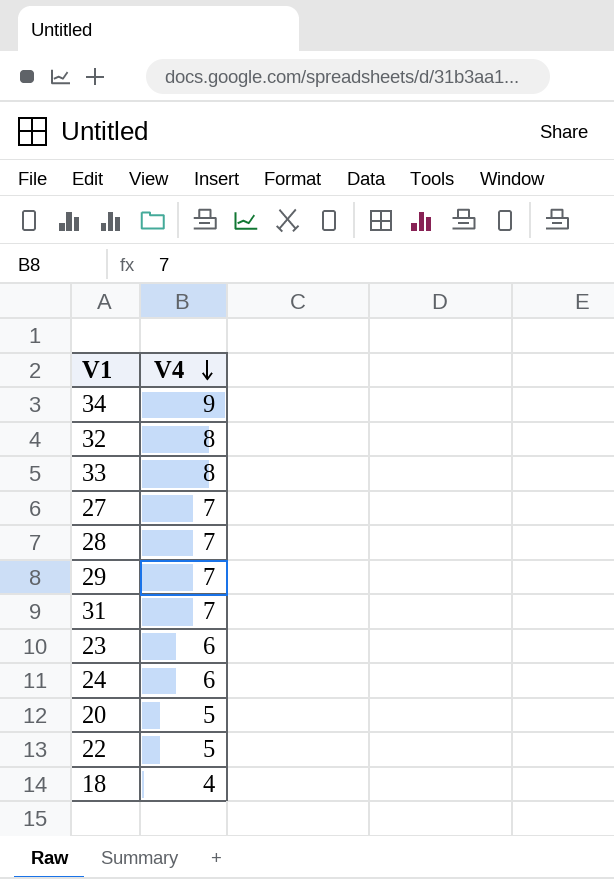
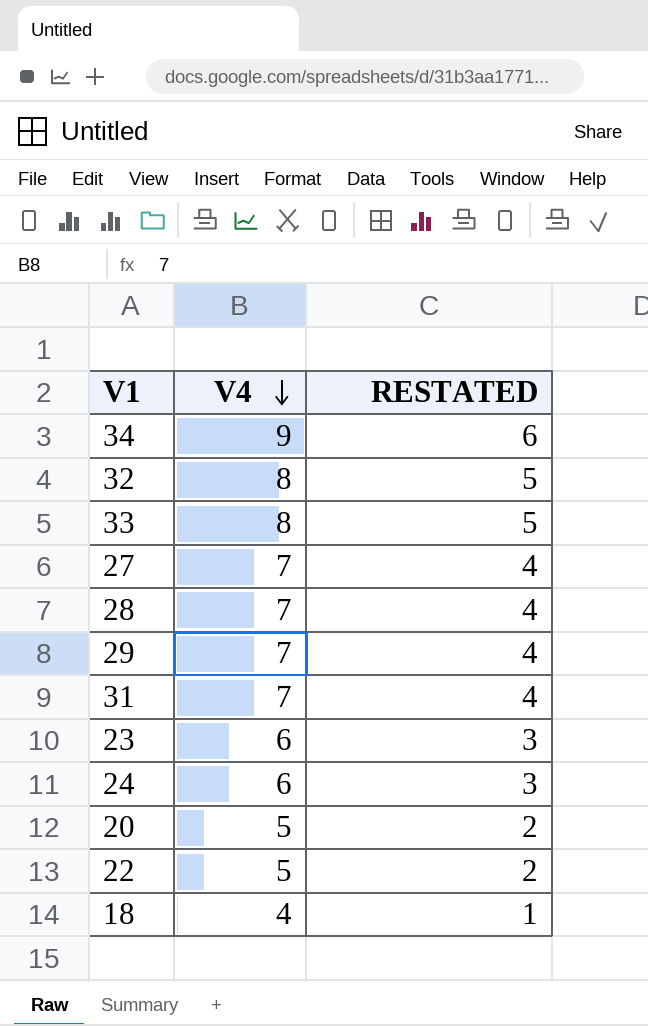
column RESTATED | formula: none -> [V4] - 3

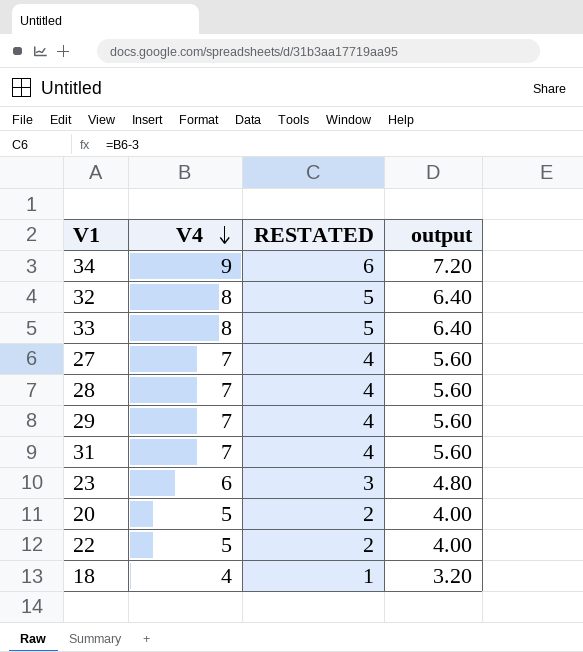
column output | formula: none -> [V4] * 0.8
row 24: 6 | 3 -> none

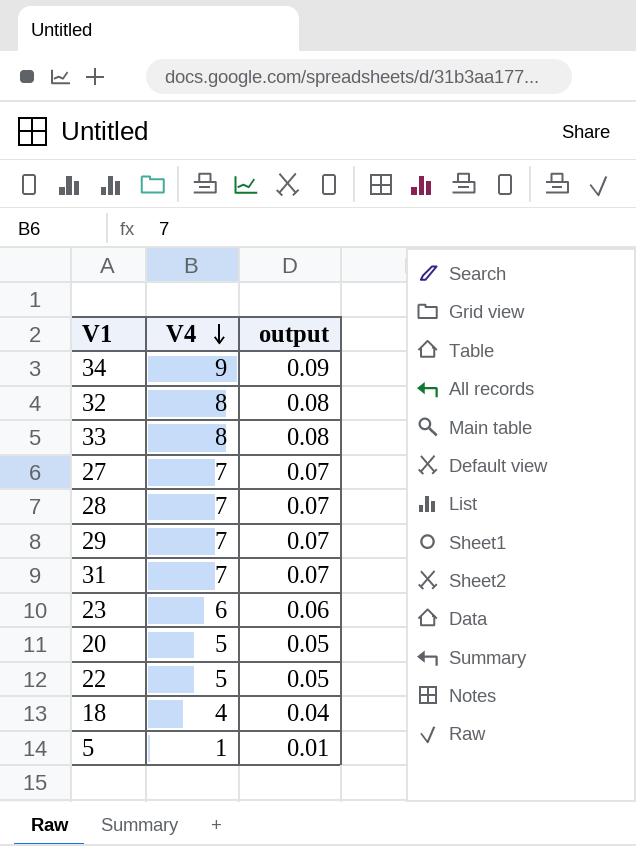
column RESTATED | formula: [V4] - 3 -> none
column output | formula: [V4] * 0.8 -> [V4] * 0.01
row 5: none -> 1 | 0.01

